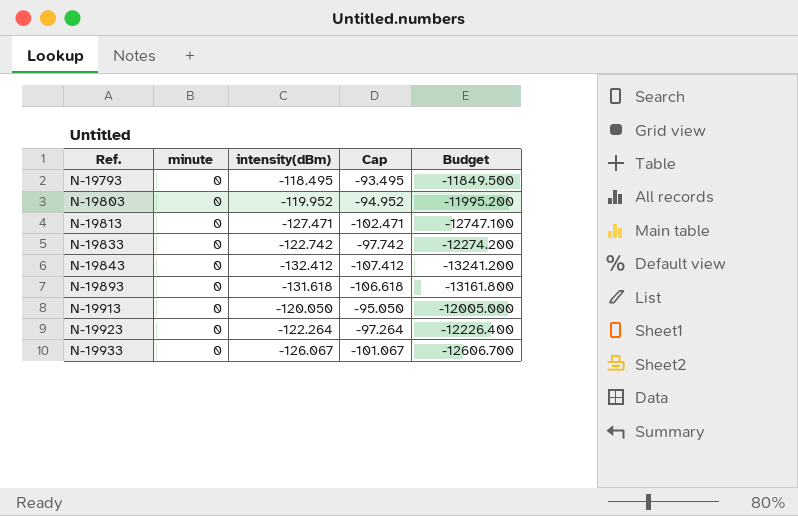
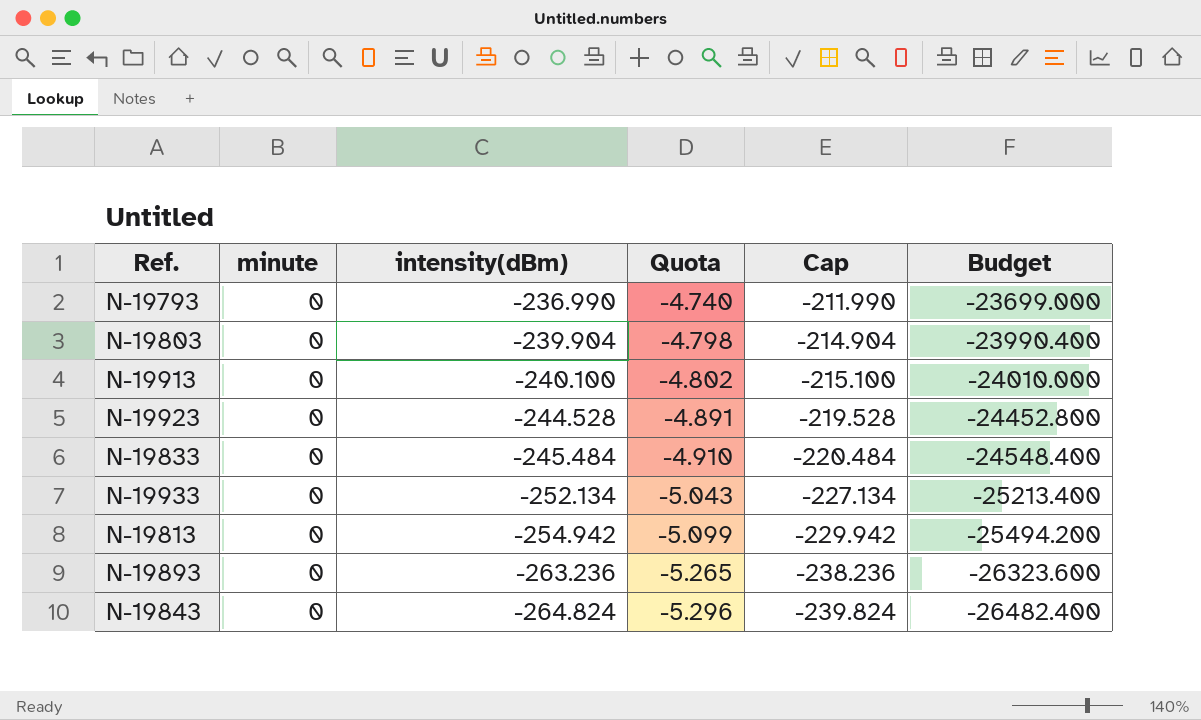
row order: Ref. ascending -> intensity(dBm) descending
column Quota | formula: none -> [intensity(dBm)] * 0.02
N-19793 | intensity(dBm): -118.495 -> -236.990
N-19793 | Cap: -93.495 -> -211.990
N-19793 | Budget: -11849.500 -> -23699.000
N-19803 | intensity(dBm): -119.952 -> -239.904
N-19803 | Cap: -94.952 -> -214.904
N-19803 | Budget: -11995.200 -> -23990.400
N-19913 | intensity(dBm): -120.050 -> -240.100
N-19913 | Cap: -95.050 -> -215.100
N-19913 | Budget: -12005.000 -> -24010.000
N-19923 | intensity(dBm): -122.264 -> -244.528
N-19923 | Cap: -97.264 -> -219.528
N-19923 | Budget: -12226.400 -> -24452.800
N-19833 | intensity(dBm): -122.742 -> -245.484
N-19833 | Cap: -97.742 -> -220.484
N-19833 | Budget: -12274.200 -> -24548.400
N-19933 | intensity(dBm): -126.067 -> -252.134
N-19933 | Cap: -101.067 -> -227.134
N-19933 | Budget: -12606.700 -> -25213.400
N-19813 | intensity(dBm): -127.471 -> -254.942
N-19813 | Cap: -102.471 -> -229.942
N-19813 | Budget: -12747.100 -> -25494.200
N-19893 | intensity(dBm): -131.618 -> -263.236
N-19893 | Cap: -106.618 -> -238.236
N-19893 | Budget: -13161.800 -> -26323.600
N-19843 | intensity(dBm): -132.412 -> -264.824
N-19843 | Cap: -107.412 -> -239.824
N-19843 | Budget: -13241.200 -> -26482.400

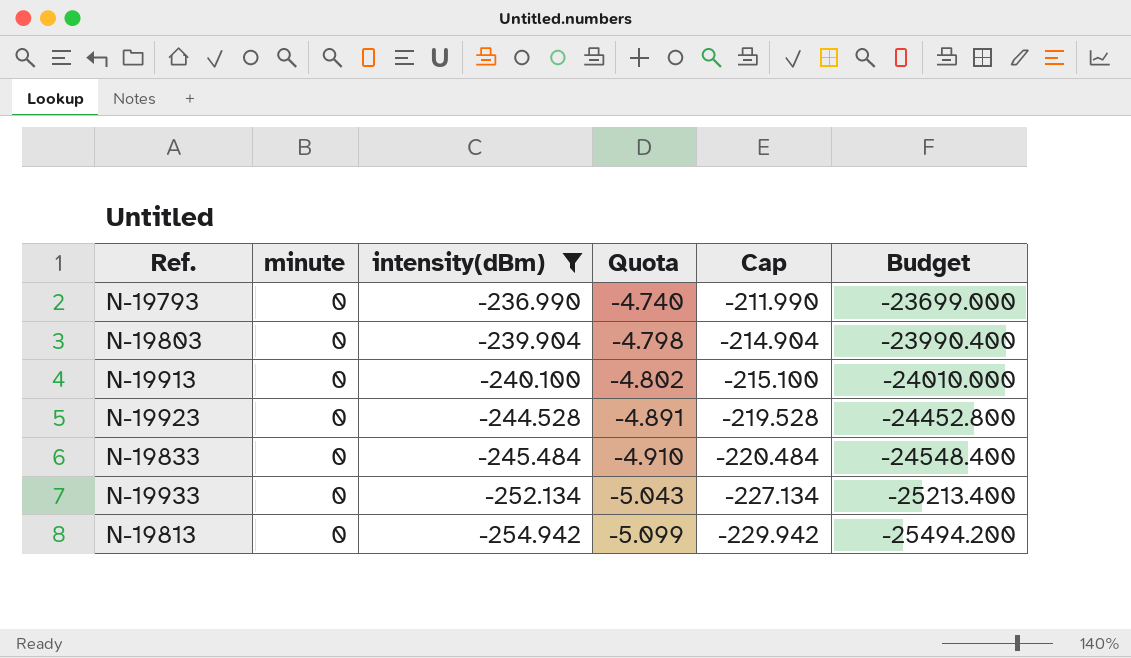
filter: none -> intensity(dBm) >= -254.942

